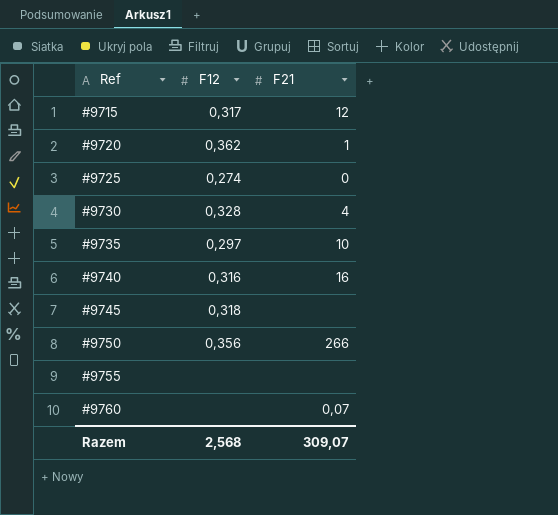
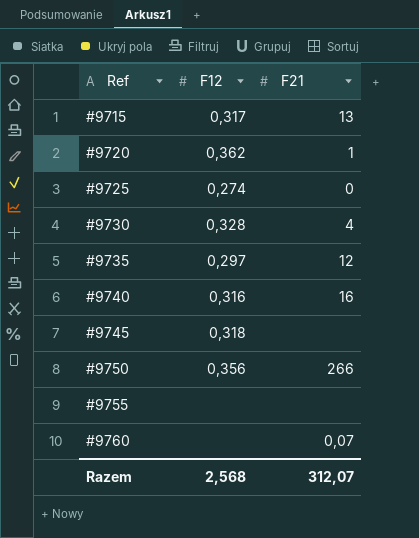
#9715 | F21: 12 -> 13
#9735 | F21: 10 -> 12
Razem | F21: 309,07 -> 312,07

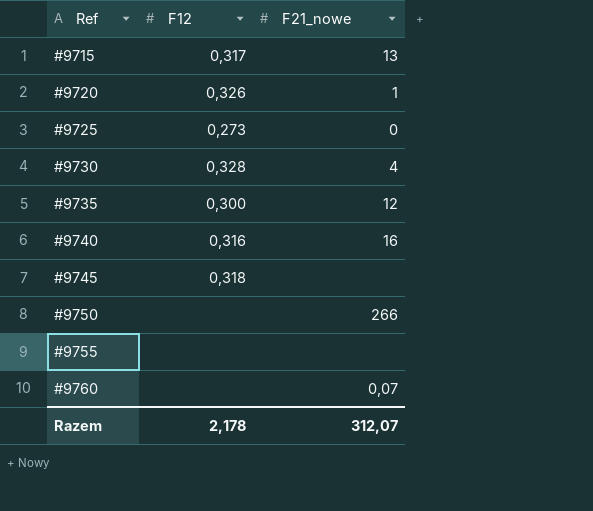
column name: F21 -> F21_nowe
#9720 | F12: 0,362 -> 0,326
#9725 | F12: 0,274 -> 0,273
#9735 | F12: 0,297 -> 0,300
#9750 | F12: 0,356 -> none
Razem | F12: 2,568 -> 2,178

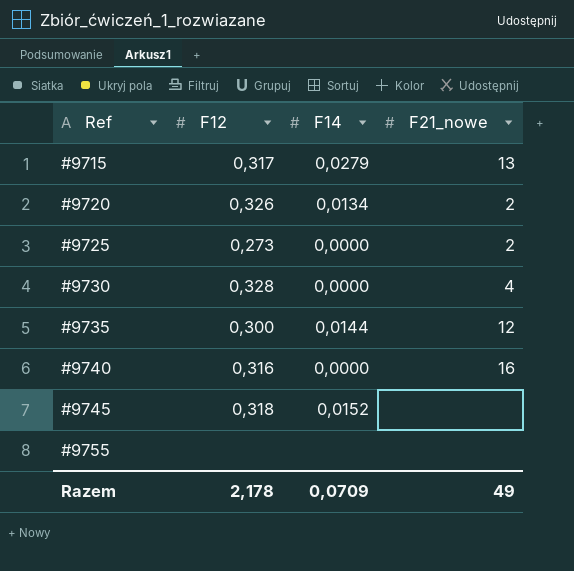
column F14 | position: none -> 3
row #9750: none | 266 -> none
row #9760: none | 0,07 -> none
#9720 | F21_nowe: 1 -> 2
#9725 | F21_nowe: 0 -> 2
Razem | F21_nowe: 312,07 -> 49

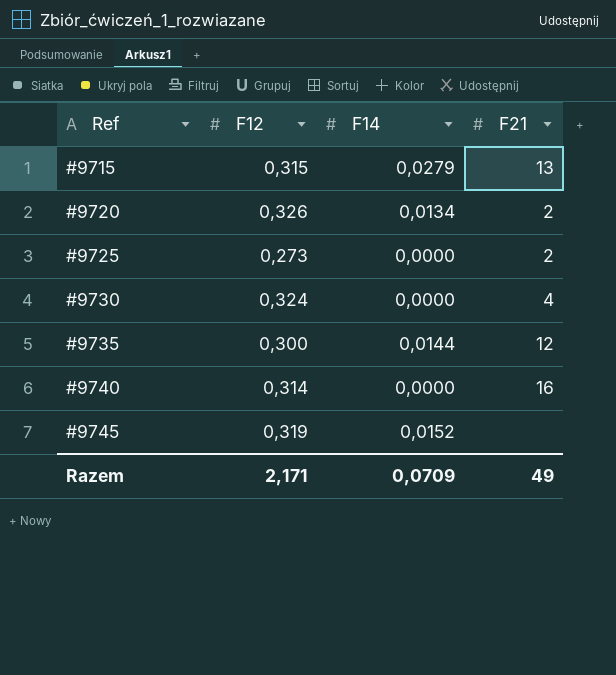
column name: F21_nowe -> F21
row #9755: none | none | none -> none
#9715 | F12: 0,317 -> 0,315
#9730 | F12: 0,328 -> 0,324
#9740 | F12: 0,316 -> 0,314
#9745 | F12: 0,318 -> 0,319
Razem | F12: 2,178 -> 2,171

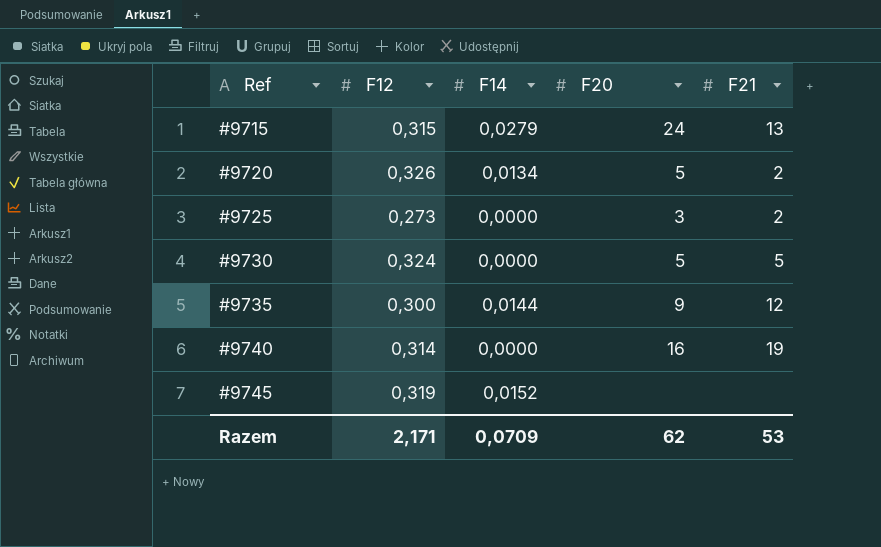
column F20 | position: none -> 4
#9730 | F21: 4 -> 5
#9740 | F21: 16 -> 19
Razem | F21: 49 -> 53

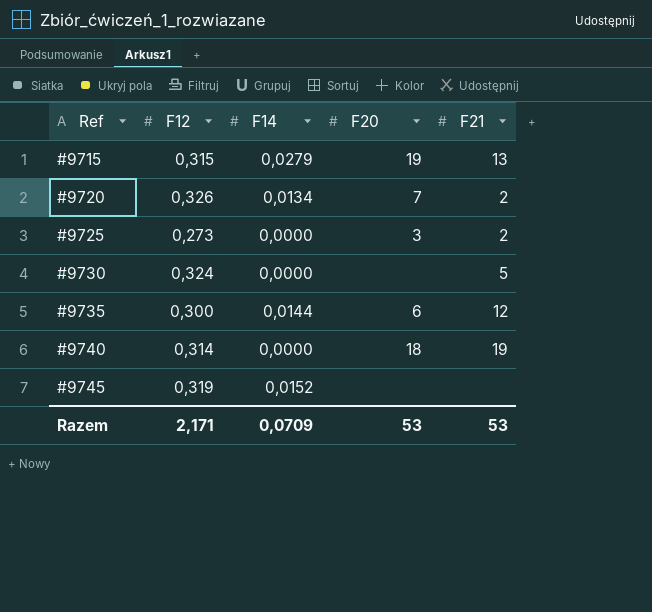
#9715 | F20: 24 -> 19
#9720 | F20: 5 -> 7
#9730 | F20: 5 -> none
#9735 | F20: 9 -> 6
#9740 | F20: 16 -> 18
Razem | F20: 62 -> 53

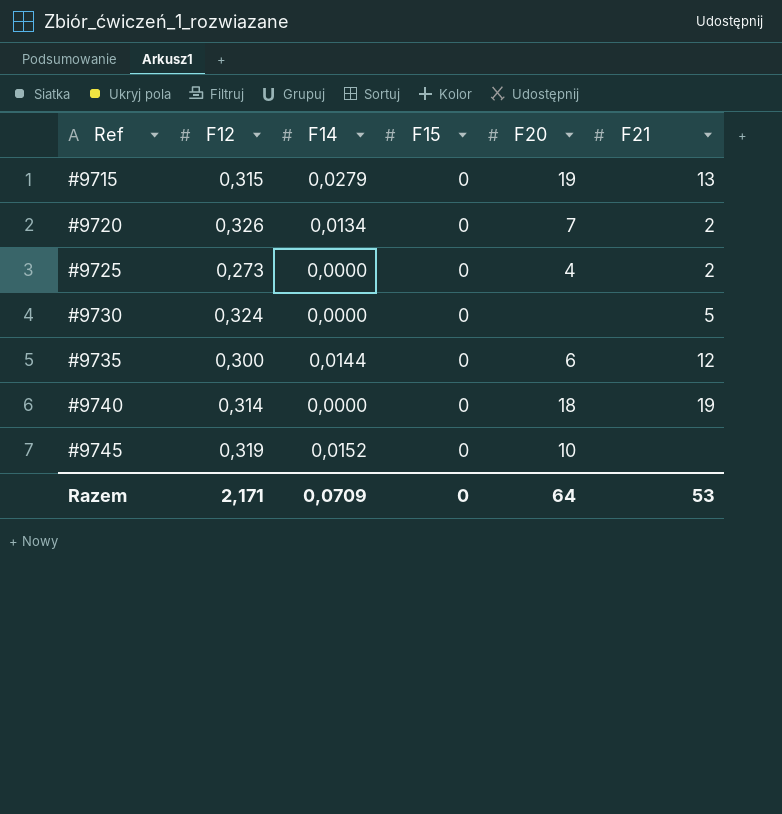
column F15 | position: none -> 4
#9725 | F20: 3 -> 4
#9745 | F20: none -> 10
Razem | F20: 53 -> 64

